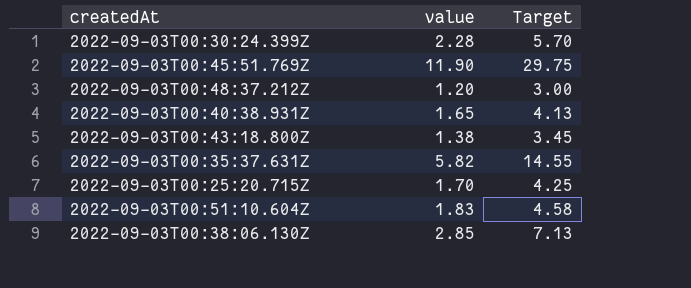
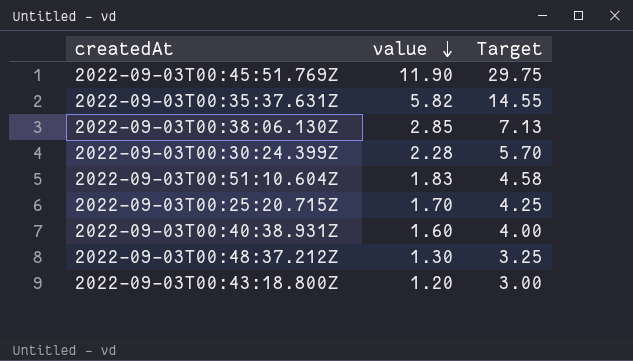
row order: none -> value descending
2022-09-03T00:40:38.931Z | value: 1.65 -> 1.60
2022-09-03T00:40:38.931Z | Target: 4.13 -> 4.00
2022-09-03T00:48:37.212Z | value: 1.20 -> 1.30
2022-09-03T00:48:37.212Z | Target: 3.00 -> 3.25
2022-09-03T00:43:18.800Z | value: 1.38 -> 1.20
2022-09-03T00:43:18.800Z | Target: 3.45 -> 3.00

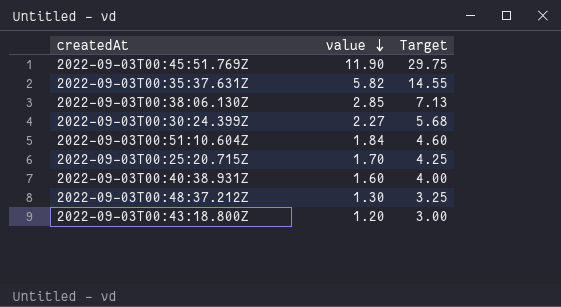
2022-09-03T00:30:24.399Z | value: 2.28 -> 2.27
2022-09-03T00:30:24.399Z | Target: 5.70 -> 5.68
2022-09-03T00:51:10.604Z | value: 1.83 -> 1.84
2022-09-03T00:51:10.604Z | Target: 4.58 -> 4.60

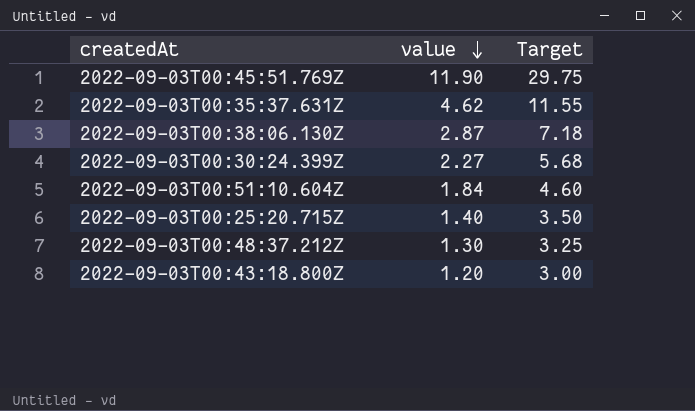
row 2022-09-03T00:40:38.931Z: 1.60 | 4.00 -> none
2022-09-03T00:35:37.631Z | value: 5.82 -> 4.62
2022-09-03T00:35:37.631Z | Target: 14.55 -> 11.55
2022-09-03T00:38:06.130Z | value: 2.85 -> 2.87
2022-09-03T00:38:06.130Z | Target: 7.13 -> 7.18
2022-09-03T00:25:20.715Z | value: 1.70 -> 1.40
2022-09-03T00:25:20.715Z | Target: 4.25 -> 3.50

